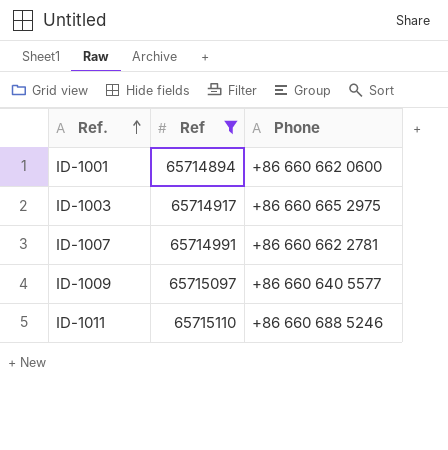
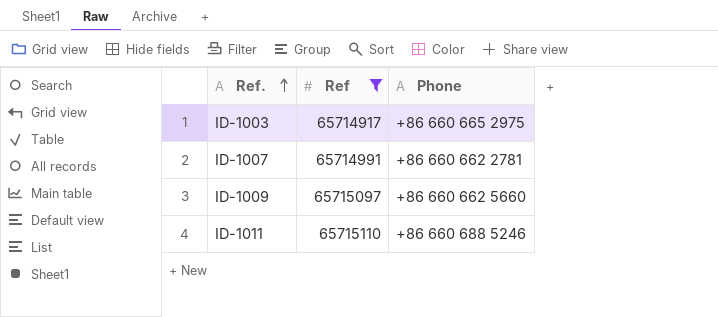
row ID-1001: 65714894 | +86 660 662 0600 -> none
ID-1009 | Phone: +86 660 640 5577 -> +86 660 662 5660

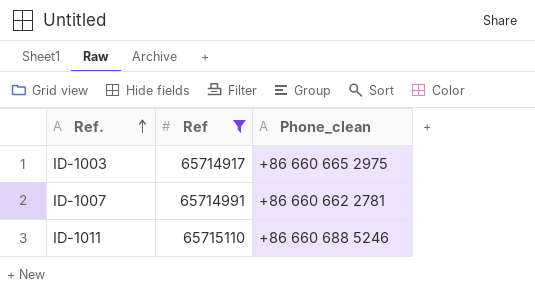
column name: Phone -> Phone_clean
row ID-1009: 65715097 | +86 660 662 5660 -> none

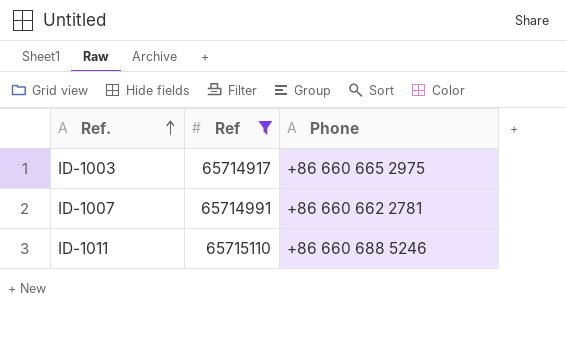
column name: Phone_clean -> Phone

